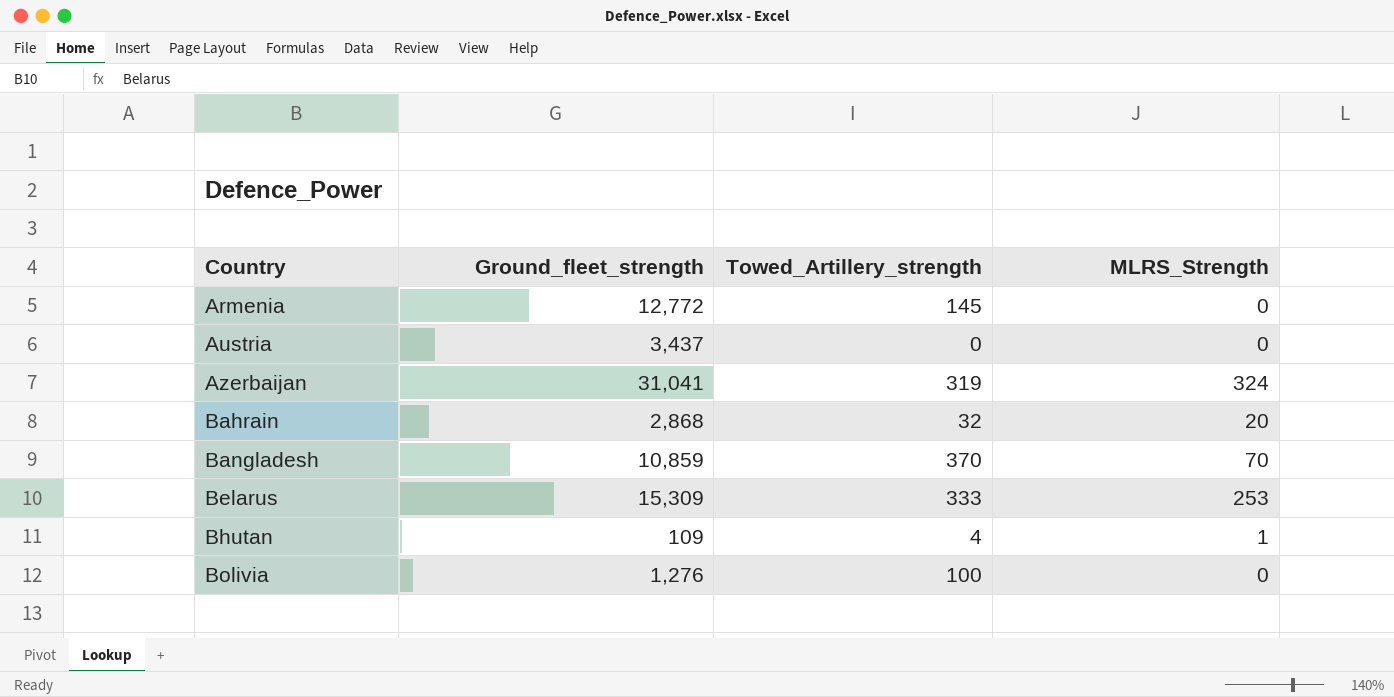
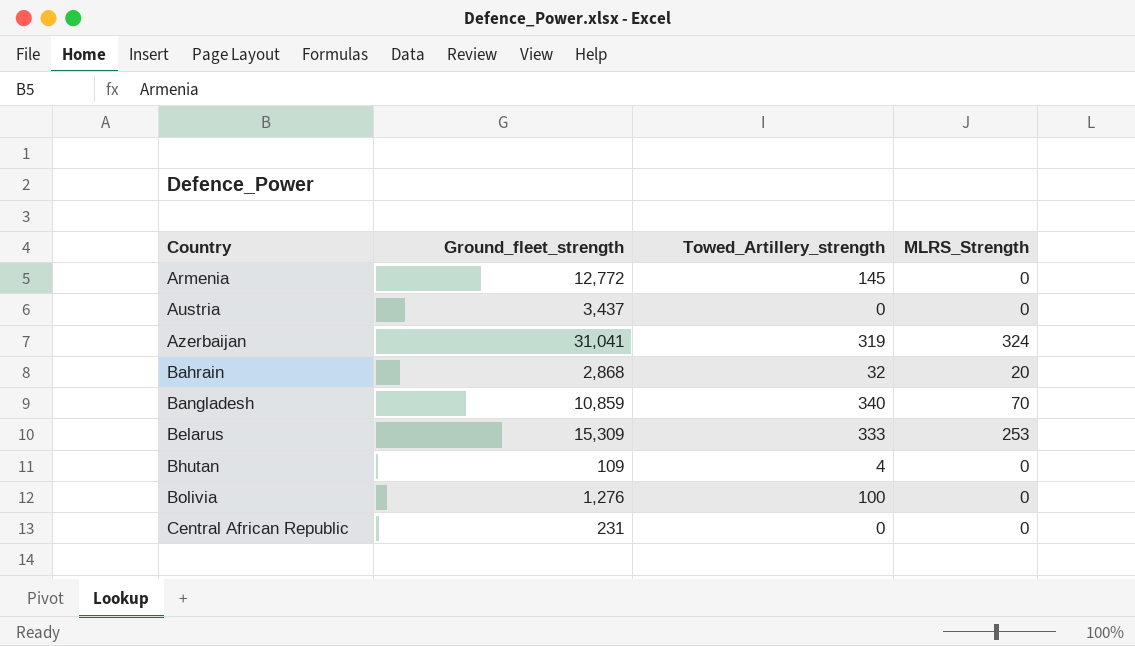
Bangladesh | Towed_Artillery_strength: 370 -> 340
Bhutan | MLRS_Strength: 1 -> 0
row Central African Republic: none -> 231 | 0 | 0

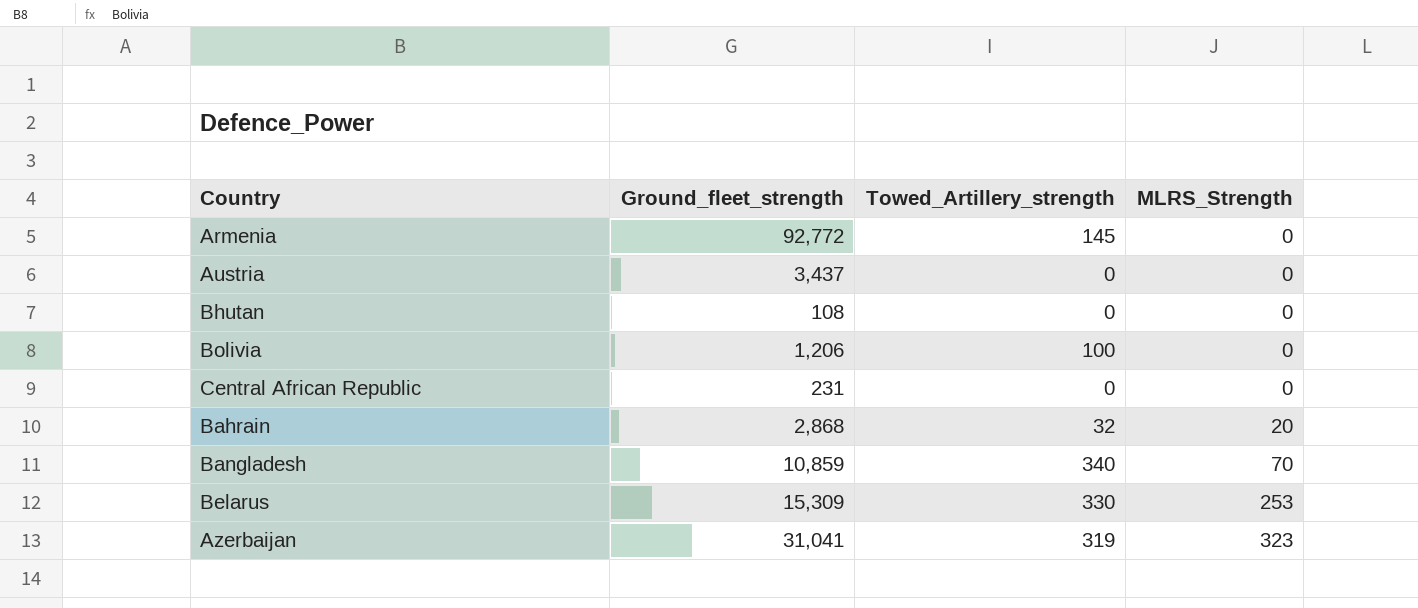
row order: Country ascending -> MLRS_Strength ascending
Armenia | Ground_fleet_strength: 12,772 -> 92,772
Bhutan | Ground_fleet_strength: 109 -> 108
Bhutan | Towed_Artillery_strength: 4 -> 0
Bolivia | Ground_fleet_strength: 1,276 -> 1,206
Belarus | Towed_Artillery_strength: 333 -> 330
Azerbaijan | MLRS_Strength: 324 -> 323

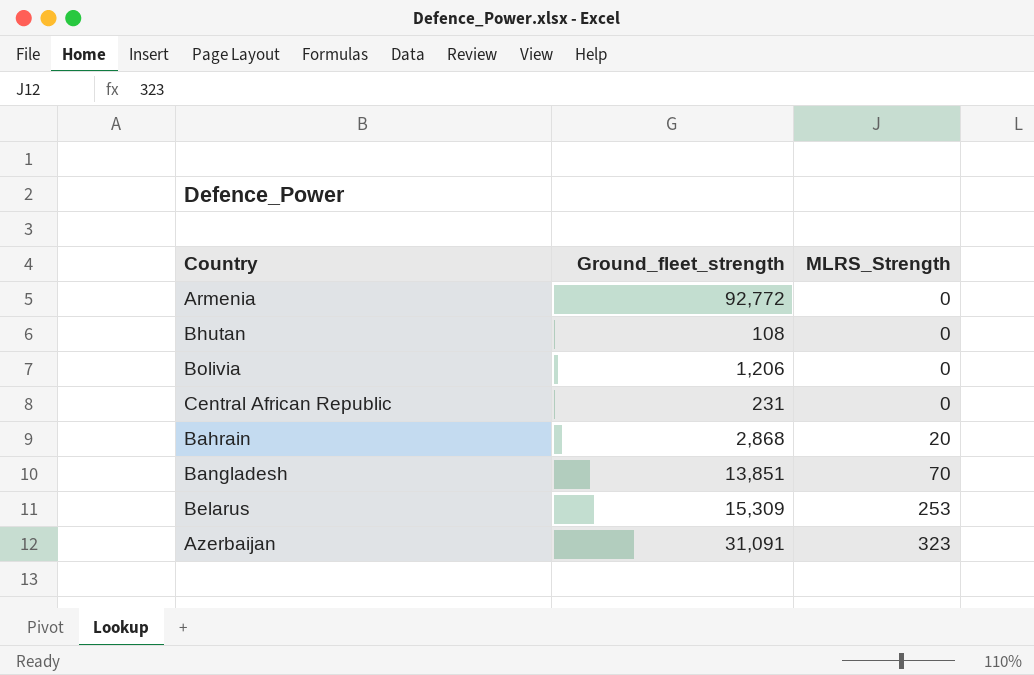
column Towed_Artillery_strength | position: 3 -> none
row Austria: 3,437 | 0 | 0 -> none
Bangladesh | Ground_fleet_strength: 10,859 -> 13,851
Azerbaijan | Ground_fleet_strength: 31,041 -> 31,091

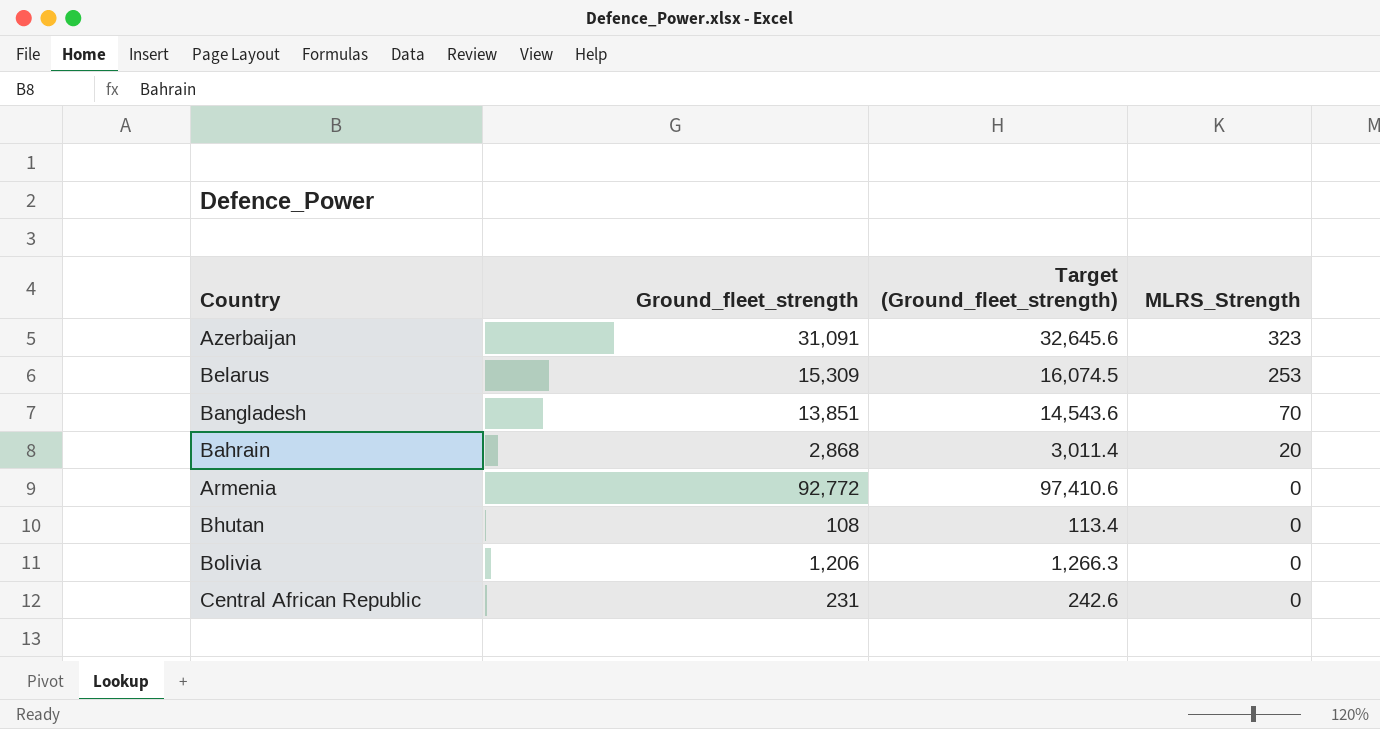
row order: MLRS_Strength ascending -> MLRS_Strength descending
column Target (Ground_fleet_strength) | formula: none -> [Ground_fleet_strength] * 1.05

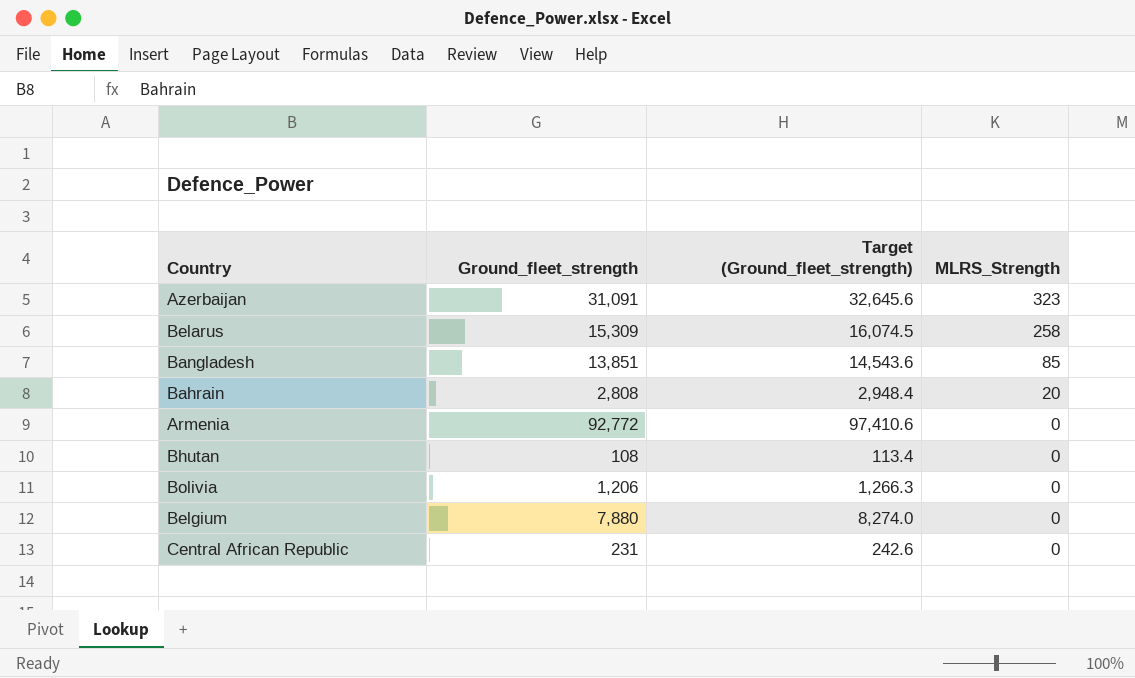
Belarus | MLRS_Strength: 253 -> 258
Bangladesh | MLRS_Strength: 70 -> 85
Bahrain | Ground_fleet_strength: 2,868 -> 2,808
Bahrain | Target (Ground_fleet_strength): 3,011.4 -> 2,948.4
row Belgium: none -> 7,880 | 8,274.0 | 0

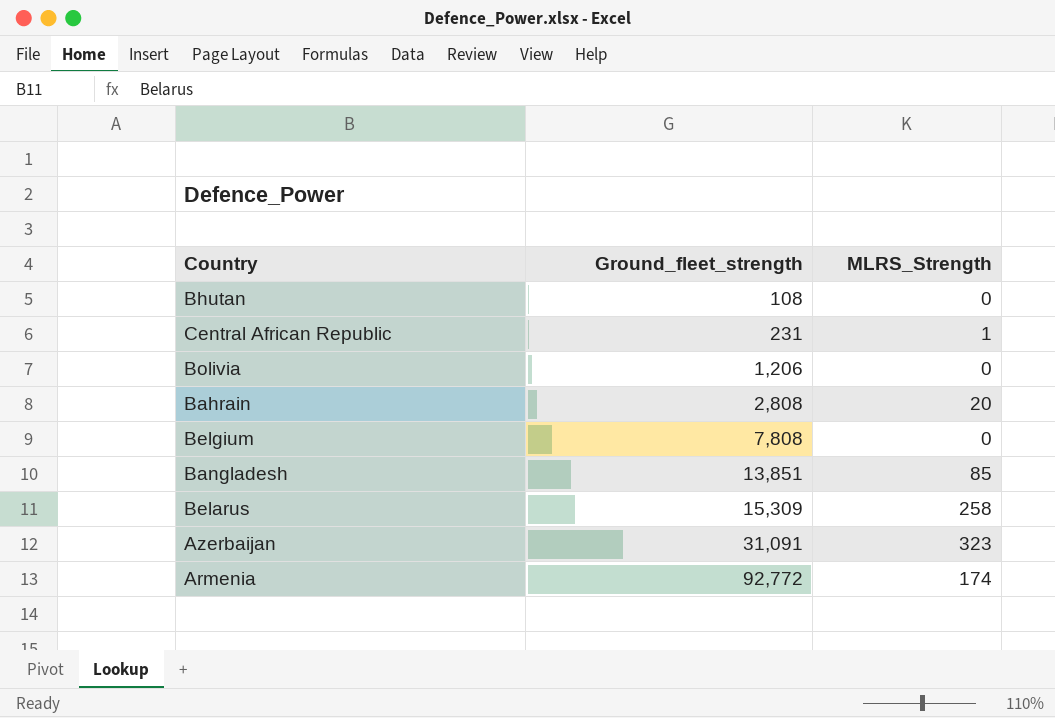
row order: MLRS_Strength descending -> Ground_fleet_strength ascending
column Target (Ground_fleet_strength) | formula: [Ground_fleet_strength] * 1.05 -> none
Central African Republic | MLRS_Strength: 0 -> 1
Belgium | Ground_fleet_strength: 7,880 -> 7,808
Armenia | MLRS_Strength: 0 -> 174

